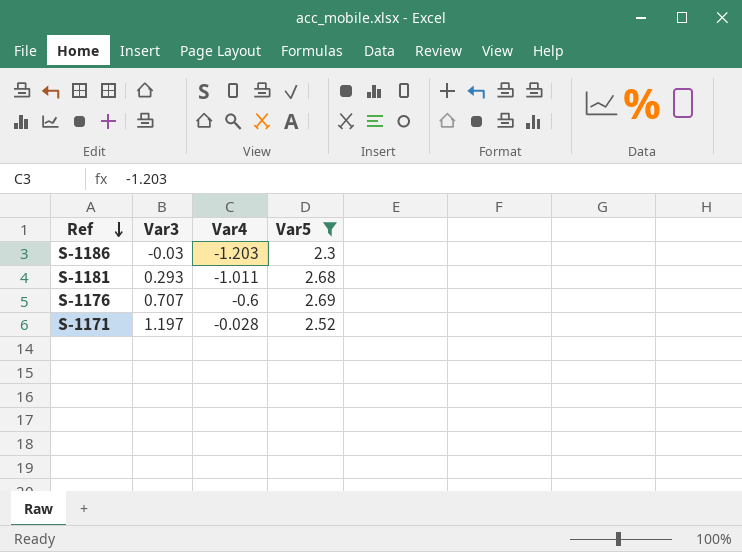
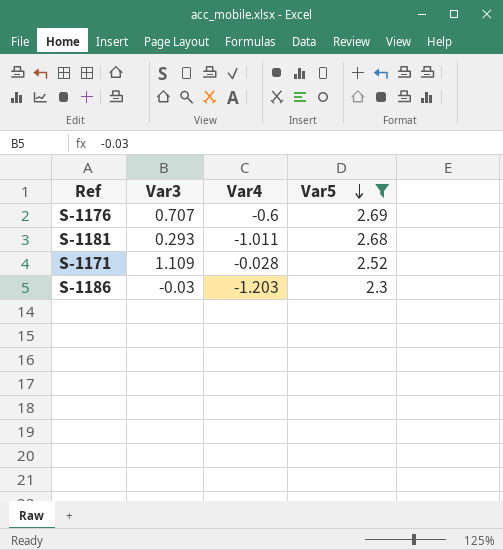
row order: Ref descending -> Var5 descending
S-1171 | Var3: 1.197 -> 1.109

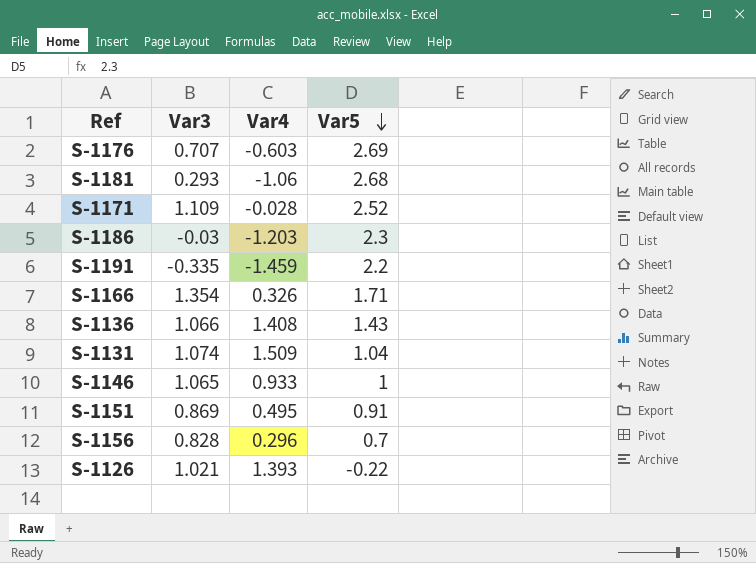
filter: Var5 >= 2.3 -> none
S-1176 | Var4: -0.6 -> -0.603
S-1181 | Var4: -1.011 -> -1.06

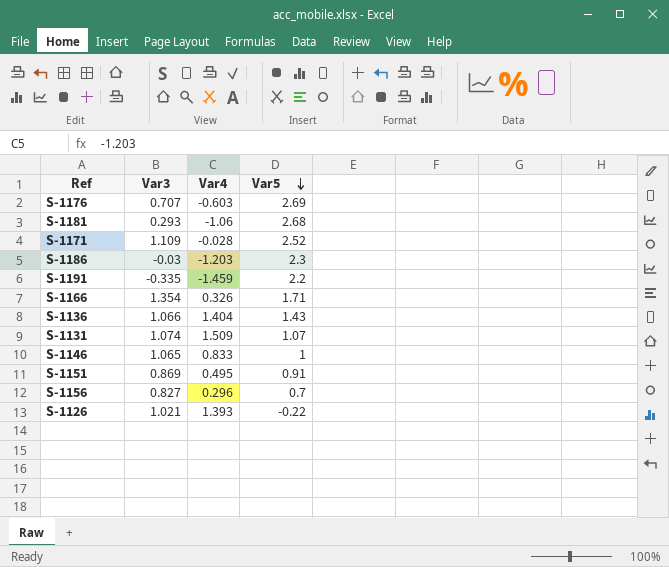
S-1136 | Var4: 1.408 -> 1.404
S-1131 | Var5: 1.04 -> 1.07
S-1146 | Var4: 0.933 -> 0.833
S-1156 | Var3: 0.828 -> 0.827

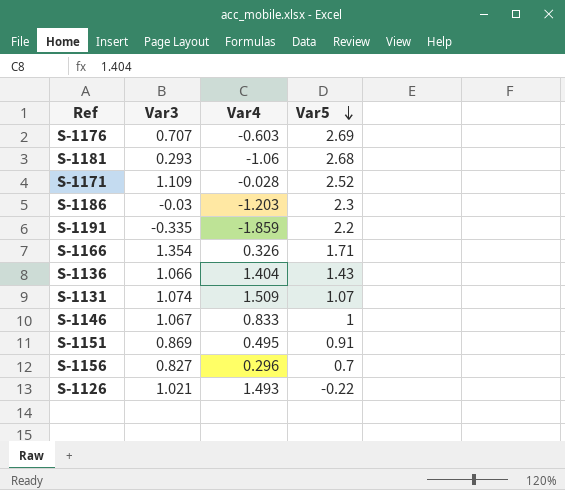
S-1191 | Var4: -1.459 -> -1.859
S-1146 | Var3: 1.065 -> 1.067
S-1126 | Var4: 1.393 -> 1.493

